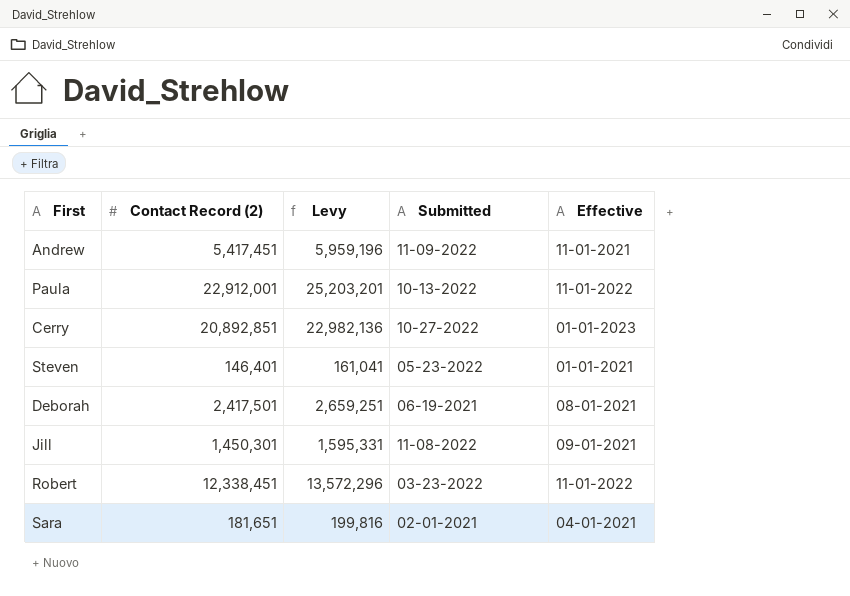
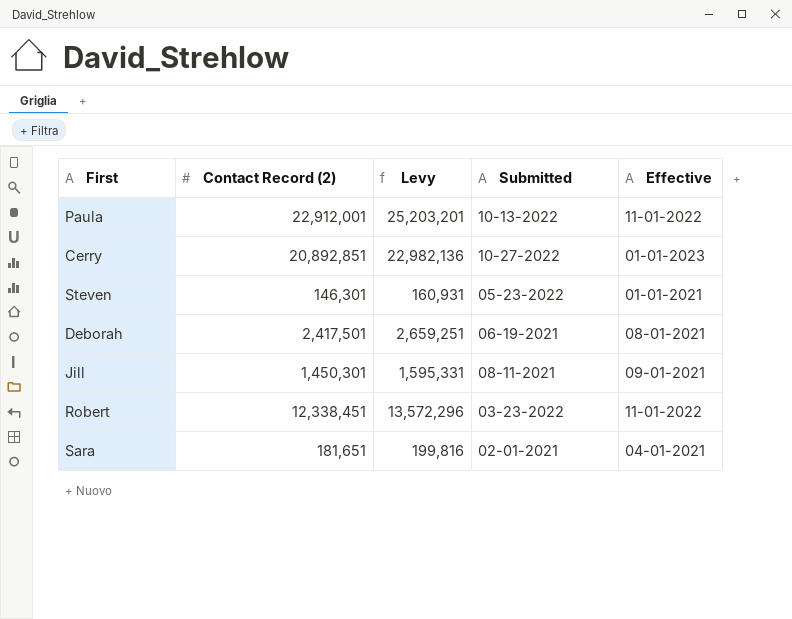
row Andrew: 5,417,451 | 5,959,196 | 11-09-2022 | 11-01-2021 -> none
Steven | Contact Record (2): 146,401 -> 146,301
Steven | Levy: 161,041 -> 160,931
Jill | Submitted: 11-08-2022 -> 08-11-2021

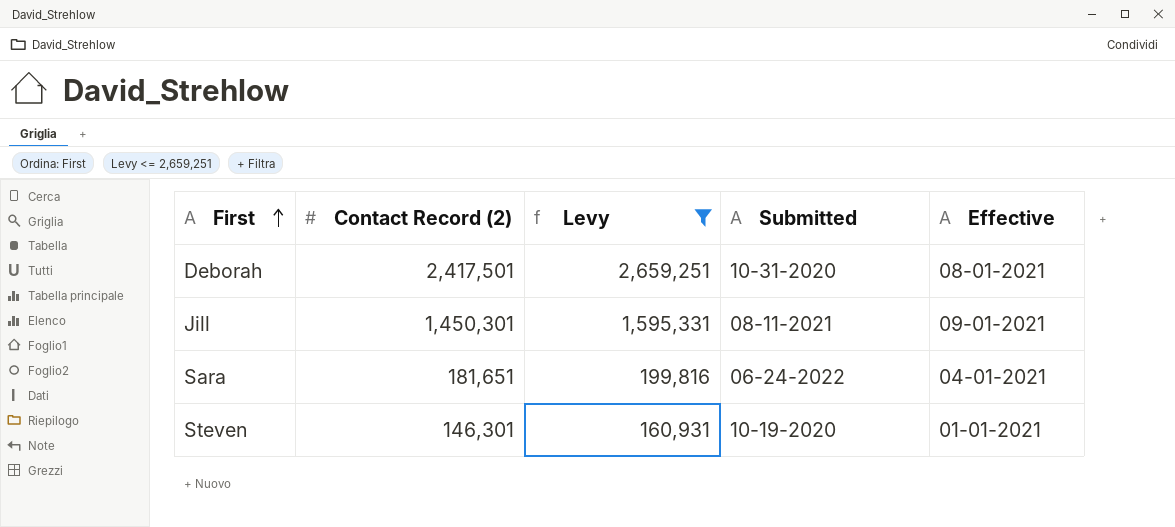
filter: none -> Levy <= 2,659,251
row order: none -> First ascending
Deborah | Submitted: 06-19-2021 -> 10-31-2020
Sara | Submitted: 02-01-2021 -> 06-24-2022
Steven | Submitted: 05-23-2022 -> 10-19-2020

